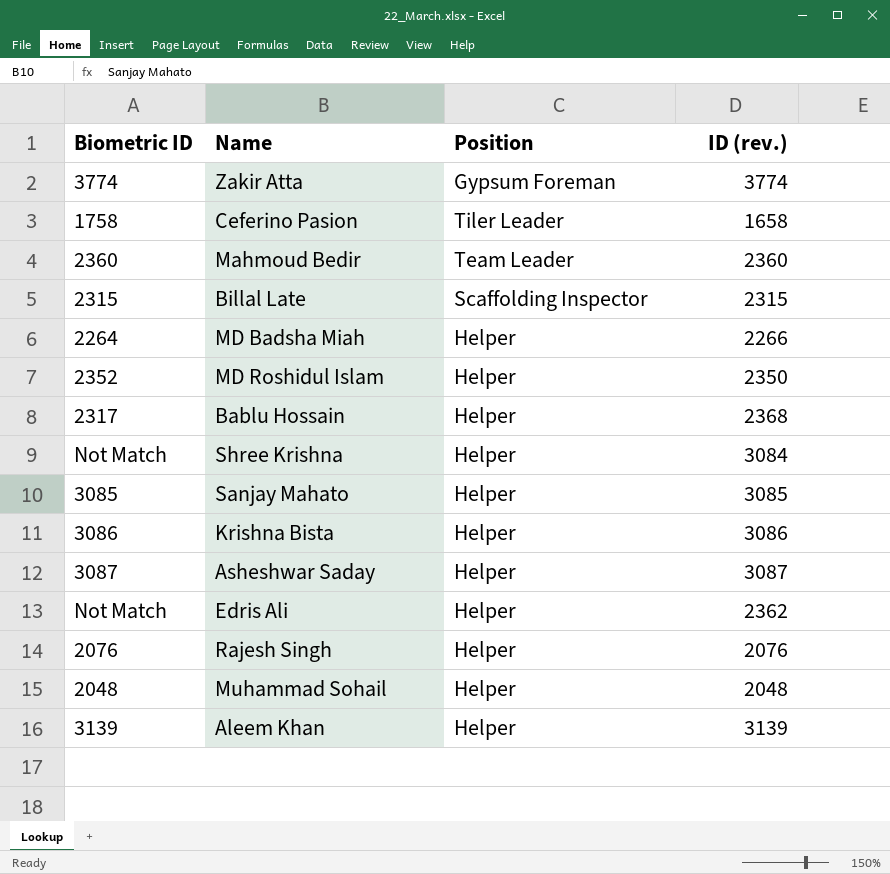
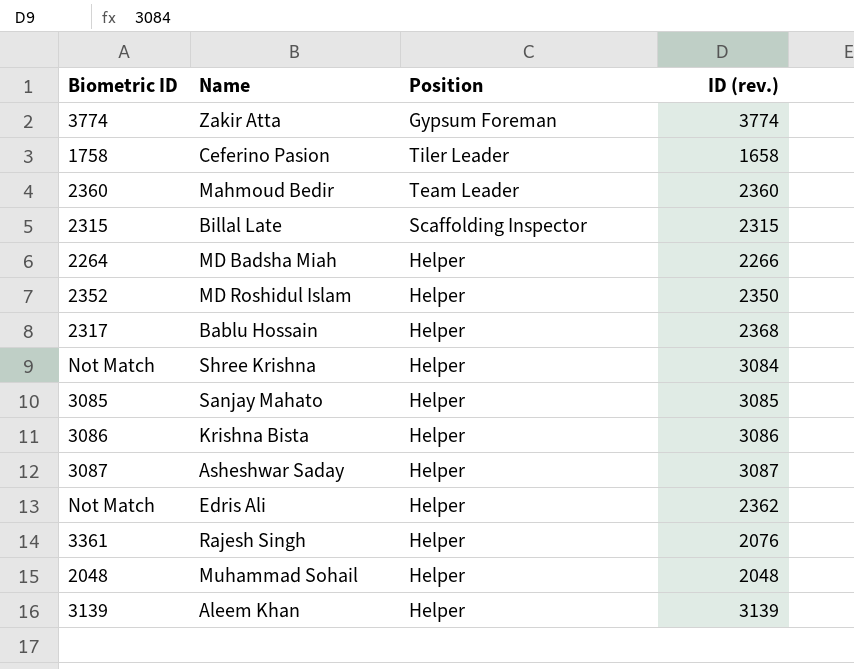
Rajesh Singh | Biometric ID: 2076 -> 3361

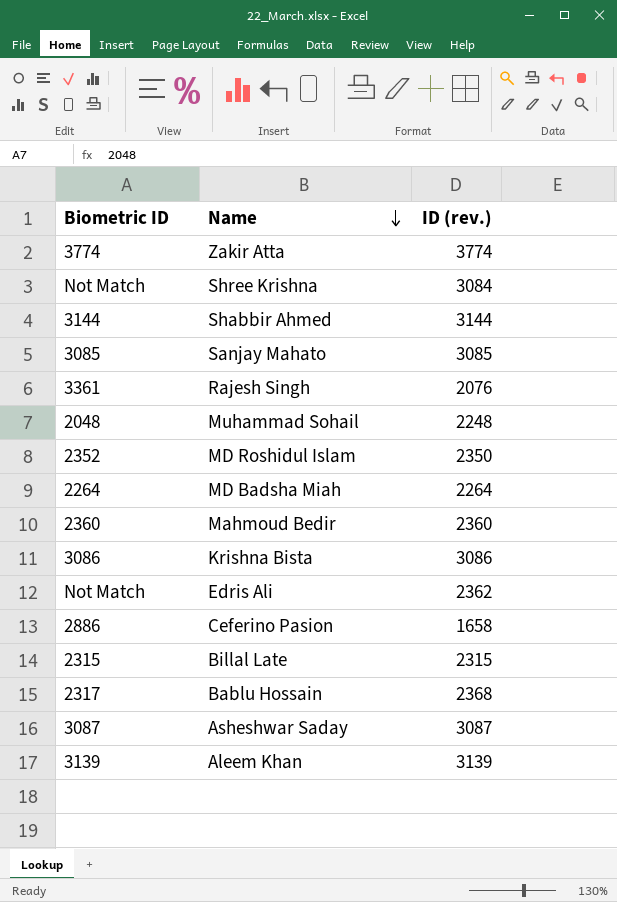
row order: none -> Name descending
column Position | position: 3 -> none
row Shabbir Ahmed: none -> 3144 | 3144
Muhammad Sohail | ID (rev.): 2048 -> 2248
MD Badsha Miah | ID (rev.): 2266 -> 2264
Ceferino Pasion | Biometric ID: 1758 -> 2886

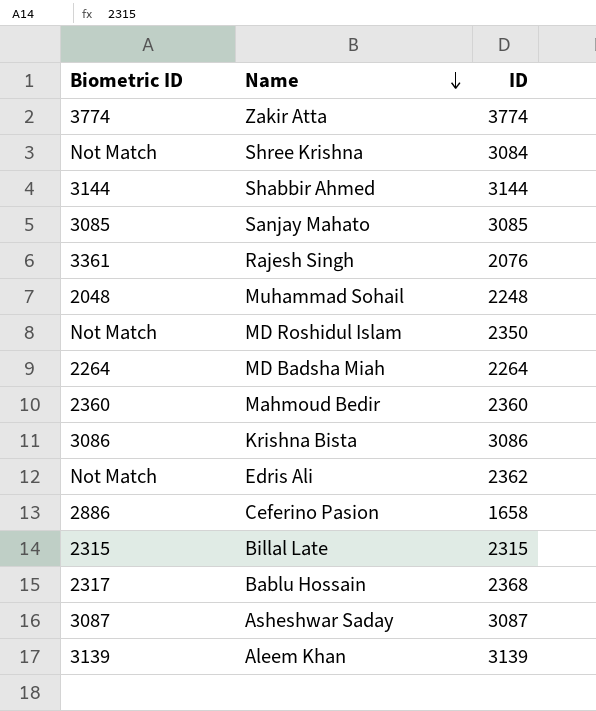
column name: ID (rev.) -> ID
MD Roshidul Islam | Biometric ID: 2352 -> Not Match

